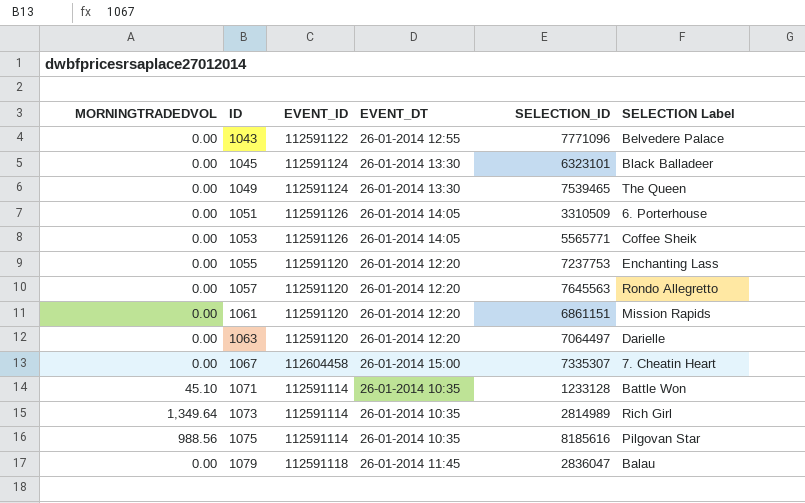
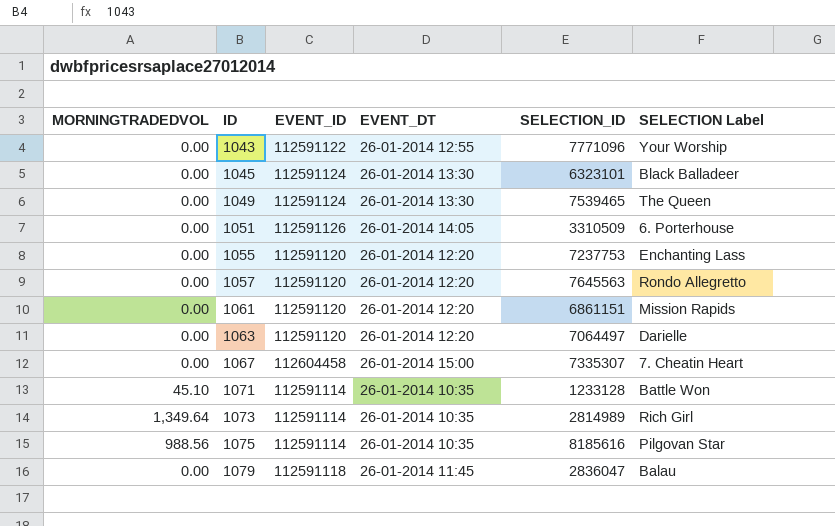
row 1053: 0.00 | 112591126 | 26-01-2014 14:05 | 5565771 | Coffee Sheik -> none
1043 | SELECTION Label: Belvedere Palace -> Your Worship

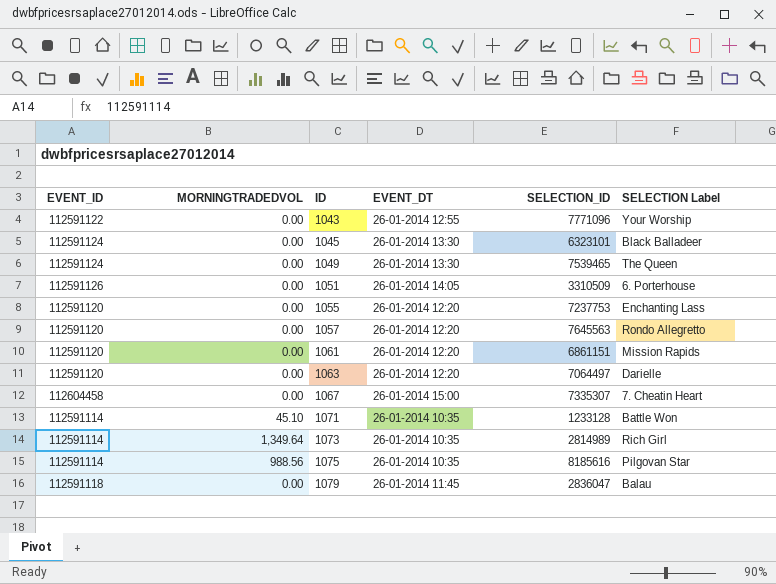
column EVENT_ID | position: 3 -> 1

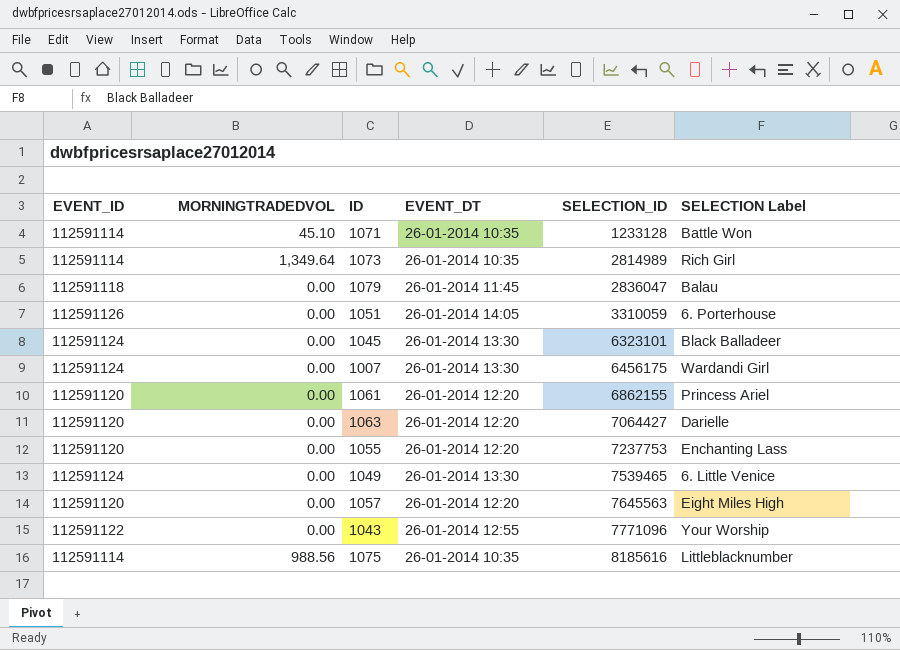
row order: ID ascending -> SELECTION_ID ascending
row 1067: 112604458 | 0.00 | 26-01-2014 15:00 | 7335307 | 7. Cheatin Heart -> none
1051 | SELECTION_ID: 3310509 -> 3310059
row 1007: none -> 112591124 | 0.00 | 26-01-2014 13:30 | 6456175 | Wardandi Girl
1061 | SELECTION_ID: 6861151 -> 6862155
1061 | SELECTION Label: Mission Rapids -> Princess Ariel
1063 | SELECTION_ID: 7064497 -> 7064427
1049 | SELECTION Label: The Queen -> 6. Little Venice
1057 | SELECTION Label: Rondo Allegretto -> Eight Miles High
1075 | SELECTION Label: Pilgovan Star -> Littleblacknumber

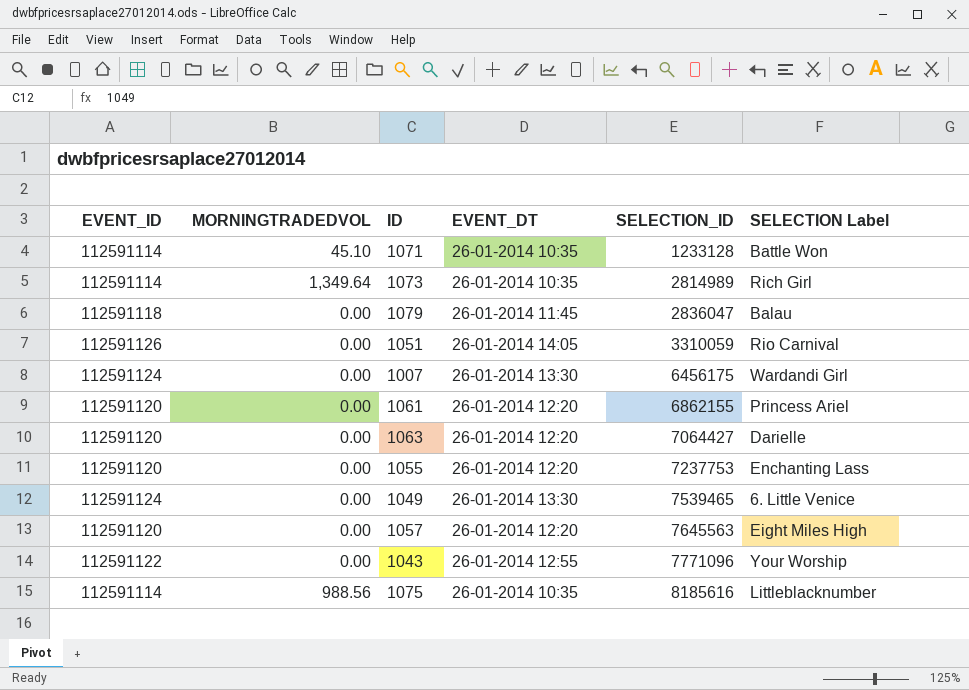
row 1045: 112591124 | 0.00 | 26-01-2014 13:30 | 6323101 | Black Balladeer -> none
1051 | SELECTION Label: 6. Porterhouse -> Rio Carnival

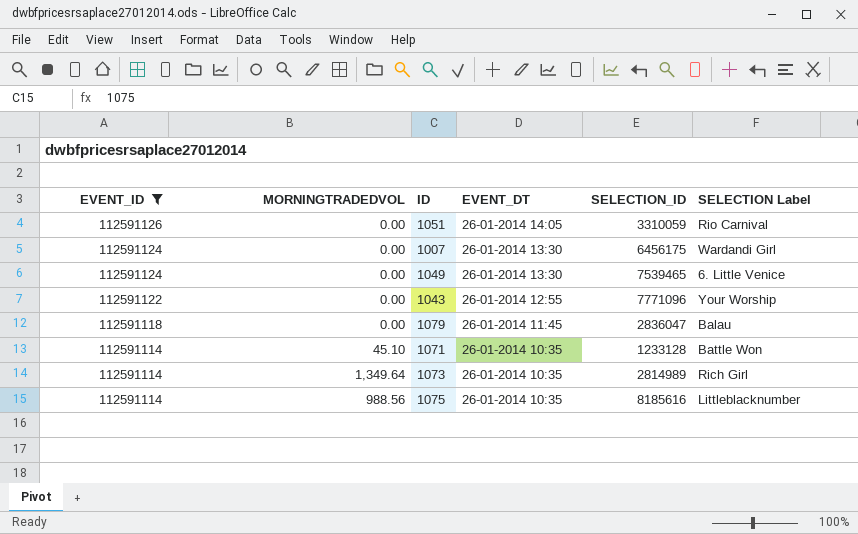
filter: none -> EVENT_ID != 112591120
row order: SELECTION_ID ascending -> EVENT_ID descending

